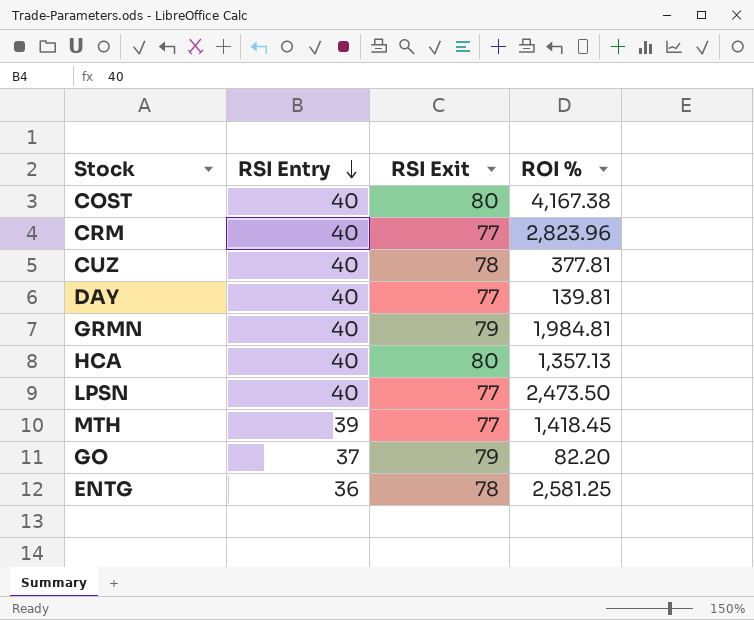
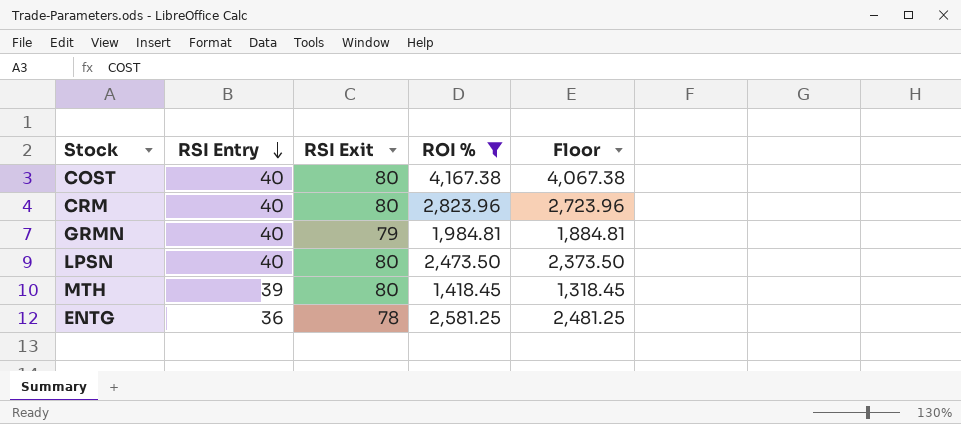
filter: none -> ROI % >= 1,418.45
column Floor | formula: none -> [ROI %] - 100
CRM | RSI Exit: 77 -> 80
LPSN | RSI Exit: 77 -> 80
MTH | RSI Exit: 77 -> 80

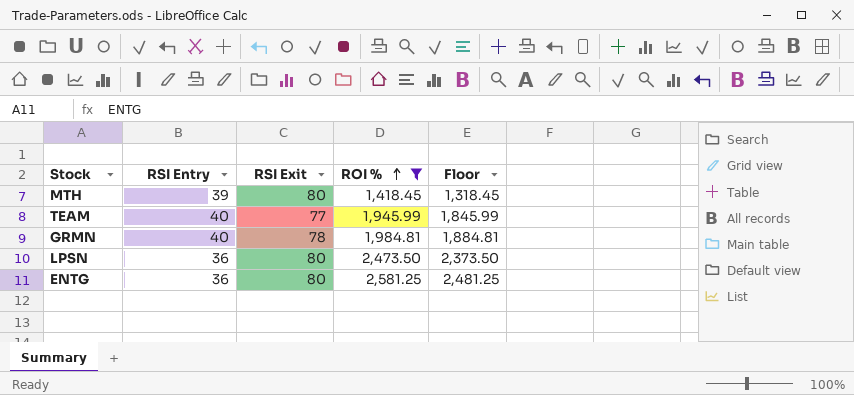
row order: RSI Entry descending -> ROI % ascending
row COST: 40 | 80 | 4,167.38 | 4,067.38 -> none
row CRM: 40 | 80 | 2,823.96 | 2,723.96 -> none
row TEAM: none -> 40 | 77 | 1,945.99 | 1,845.99
GRMN | RSI Exit: 79 -> 78
LPSN | RSI Entry: 40 -> 36
ENTG | RSI Exit: 78 -> 80

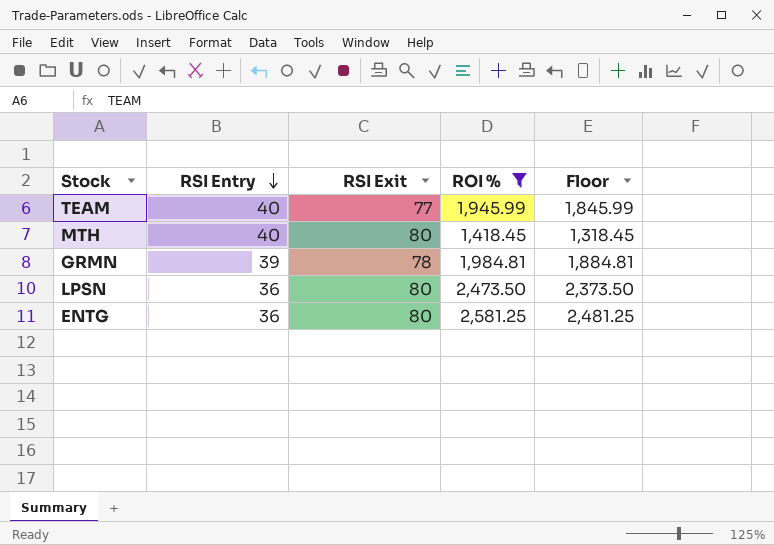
row order: ROI % ascending -> RSI Entry descending
MTH | RSI Entry: 39 -> 40
GRMN | RSI Entry: 40 -> 39

